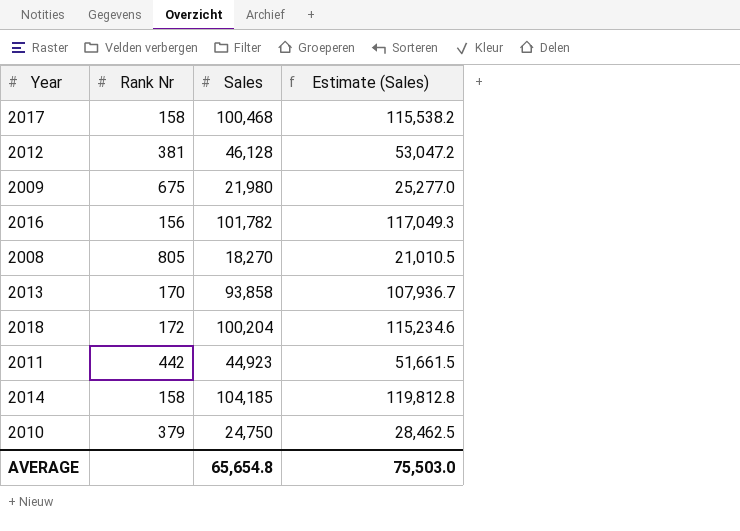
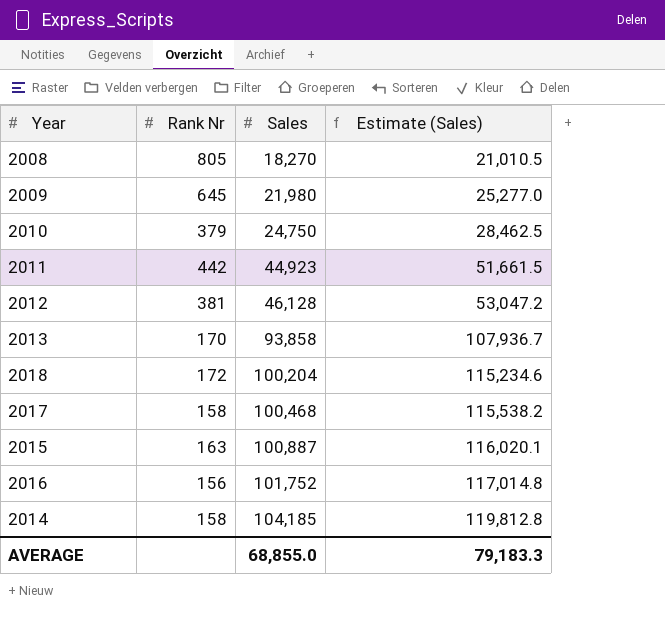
row order: none -> Sales ascending
2009 | Rank Nr: 675 -> 645
row 2015: none -> 163 | 100,887 | 116,020.1
2016 | Sales: 101,782 -> 101,752
2016 | Estimate (Sales): 117,049.3 -> 117,014.8
AVERAGE | Sales: 65,654.8 -> 68,855.0
AVERAGE | Estimate (Sales): 75,503.0 -> 79,183.3

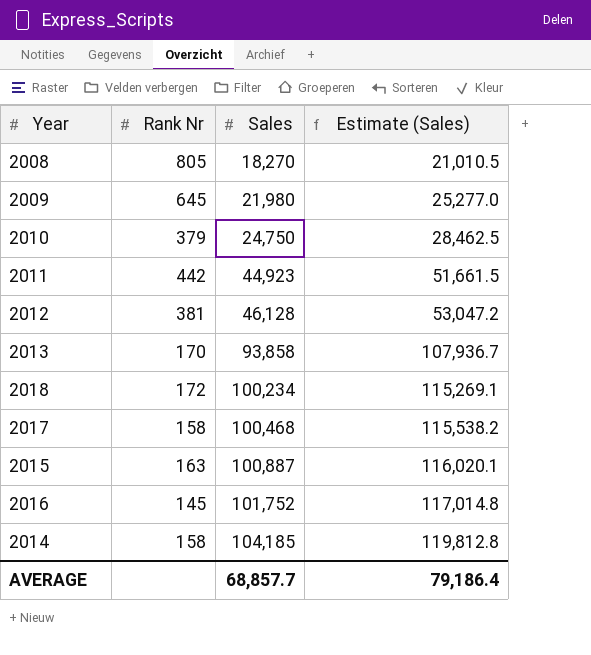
2018 | Sales: 100,204 -> 100,234
2018 | Estimate (Sales): 115,234.6 -> 115,269.1
2016 | Rank Nr: 156 -> 145
AVERAGE | Sales: 68,855.0 -> 68,857.7
AVERAGE | Estimate (Sales): 79,183.3 -> 79,186.4

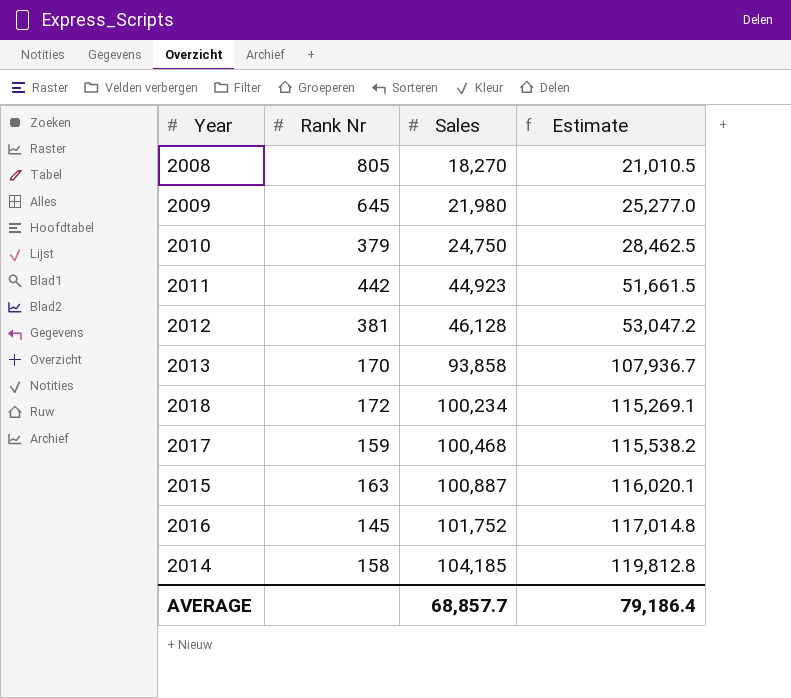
column name: Estimate (Sales) -> Estimate
2017 | Rank Nr: 158 -> 159

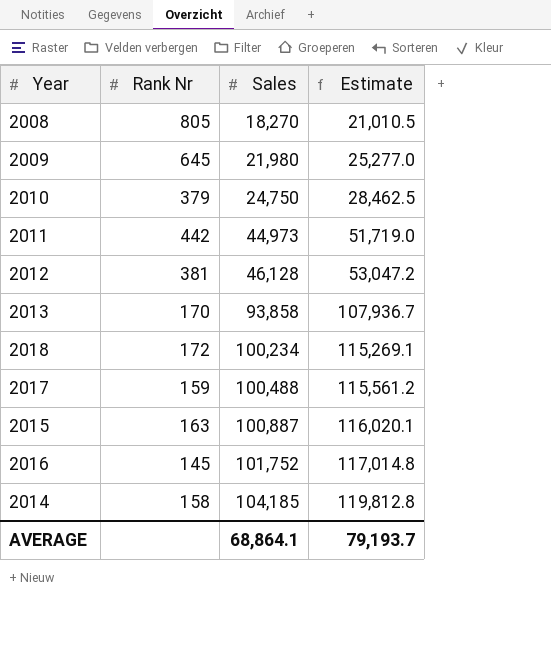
2011 | Sales: 44,923 -> 44,973
2011 | Estimate: 51,661.5 -> 51,719.0
2017 | Sales: 100,468 -> 100,488
2017 | Estimate: 115,538.2 -> 115,561.2
AVERAGE | Sales: 68,857.7 -> 68,864.1
AVERAGE | Estimate: 79,186.4 -> 79,193.7

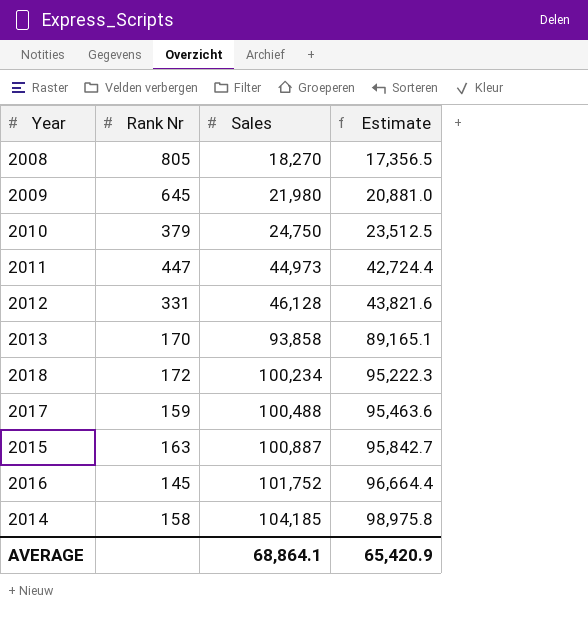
column Estimate | formula: [Sales] * 1.15 -> [Sales] * 0.95
2011 | Rank Nr: 442 -> 447
2012 | Rank Nr: 381 -> 331
AVERAGE | Estimate: 79,193.7 -> 65,420.9

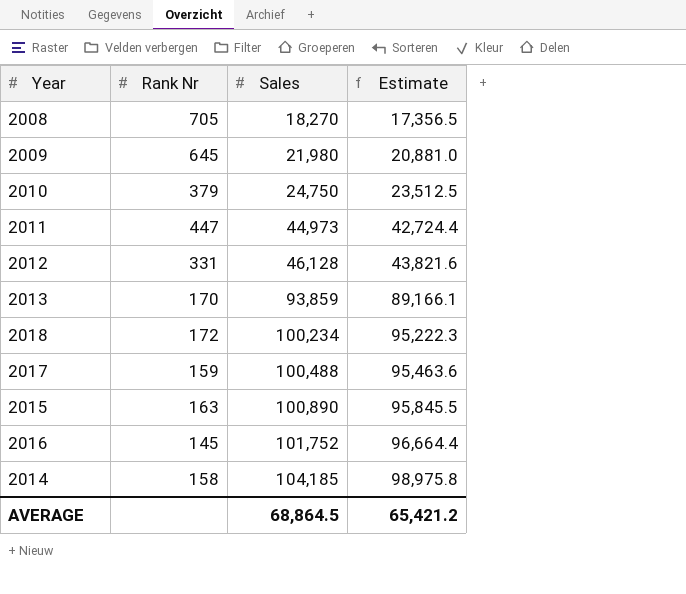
2008 | Rank Nr: 805 -> 705
2013 | Sales: 93,858 -> 93,859
2013 | Estimate: 89,165.1 -> 89,166.1
2015 | Sales: 100,887 -> 100,890
2015 | Estimate: 95,842.7 -> 95,845.5
AVERAGE | Sales: 68,864.1 -> 68,864.5
AVERAGE | Estimate: 65,420.9 -> 65,421.2

